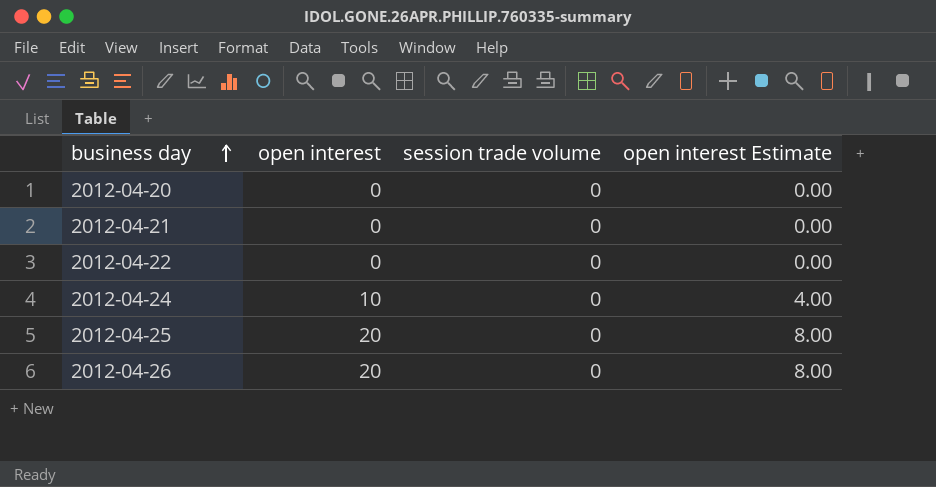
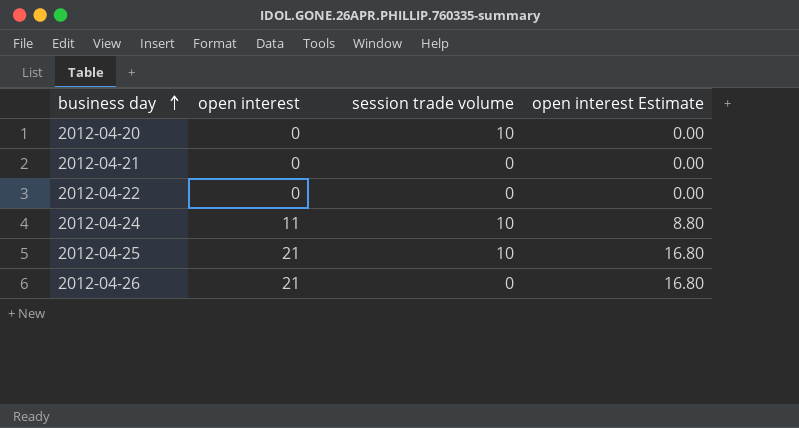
column open interest Estimate | formula: [open interest] * 0.4 -> [open interest] * 0.8
2012-04-20 | session trade volume: 0 -> 10
2012-04-24 | open interest: 10 -> 11
2012-04-24 | session trade volume: 0 -> 10
2012-04-25 | open interest: 20 -> 21
2012-04-25 | session trade volume: 0 -> 10
2012-04-26 | open interest: 20 -> 21

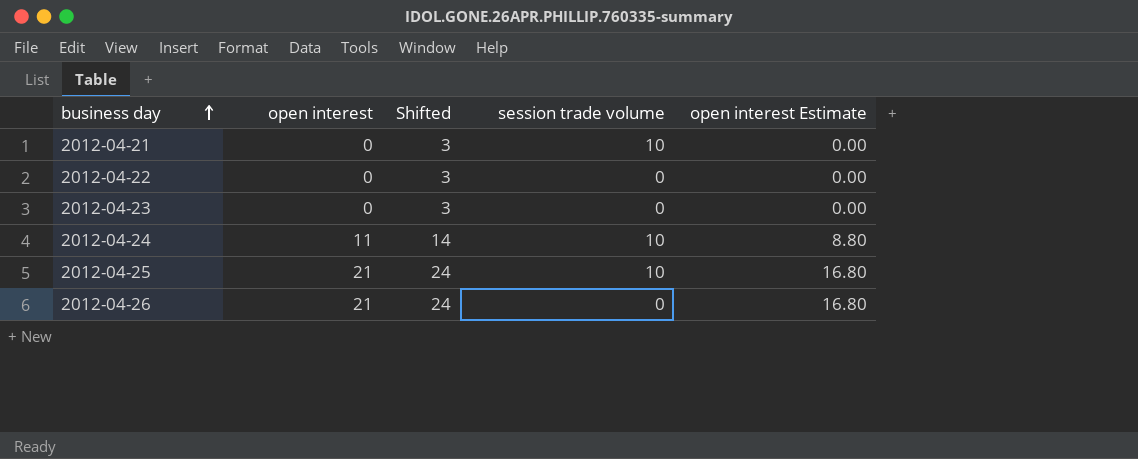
column Shifted | formula: none -> [open interest] + 3
row 2012-04-20: 0 | 10 | 0.00 -> none
2012-04-21 | session trade volume: 0 -> 10
row 2012-04-23: none -> 0 | 3 | 0 | 0.00

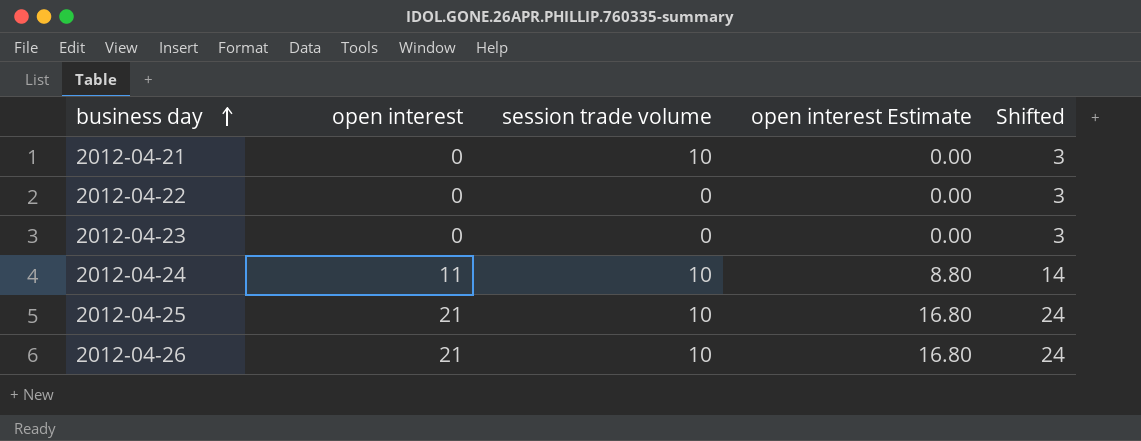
column Shifted | position: 3 -> 5
2012-04-26 | session trade volume: 0 -> 10

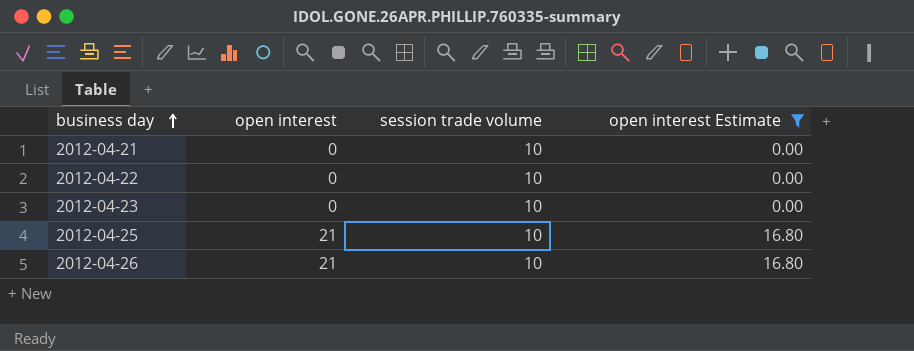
filter: none -> open interest Estimate != 8.80
column Shifted | formula: [open interest] + 3 -> none
2012-04-22 | session trade volume: 0 -> 10
2012-04-23 | session trade volume: 0 -> 10

